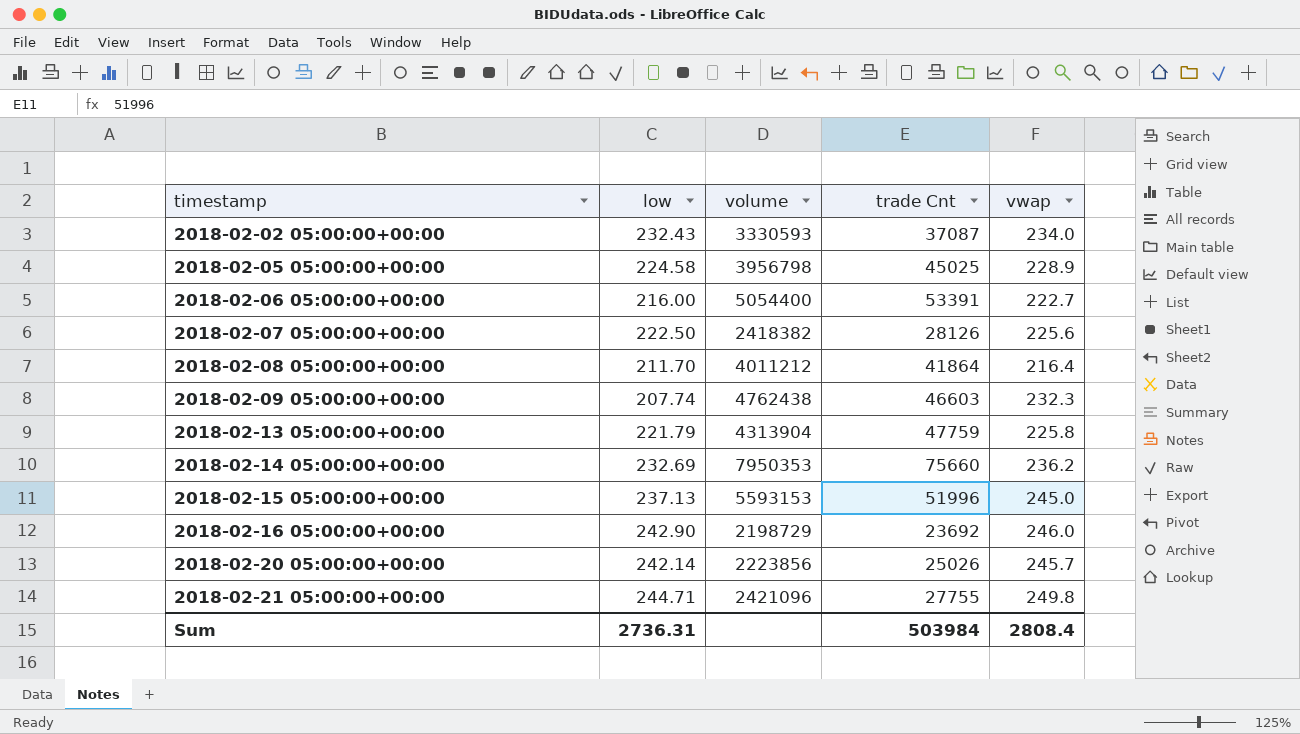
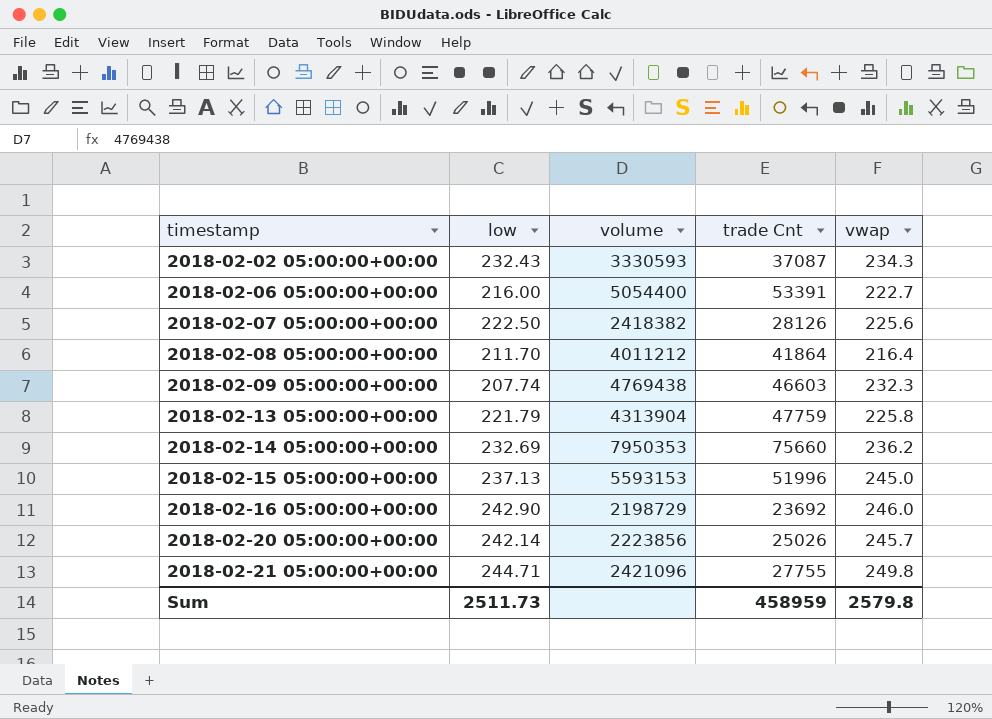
row 2018-02-05 05:00:00+00:00: 224.58 | 3956798 | 45025 | 228.9 -> none
2018-02-02 05:00:00+00:00 | vwap: 234.0 -> 234.3
2018-02-09 05:00:00+00:00 | volume: 4762438 -> 4769438
Sum | low: 2736.31 -> 2511.73
Sum | trade Cnt: 503984 -> 458959
Sum | vwap: 2808.4 -> 2579.8

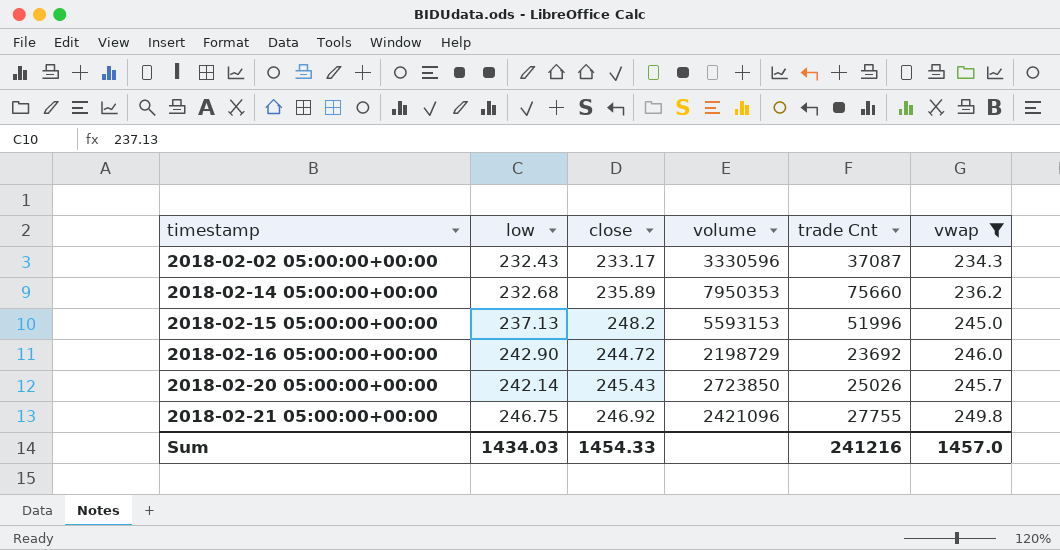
filter: none -> vwap >= 234.3
column close | position: none -> 3
2018-02-02 05:00:00+00:00 | volume: 3330593 -> 3330596
2018-02-14 05:00:00+00:00 | low: 232.69 -> 232.68
2018-02-20 05:00:00+00:00 | volume: 2223856 -> 2723850
2018-02-21 05:00:00+00:00 | low: 244.71 -> 246.75
Sum | low: 2511.73 -> 1434.03
Sum | trade Cnt: 458959 -> 241216
Sum | vwap: 2579.8 -> 1457.0

